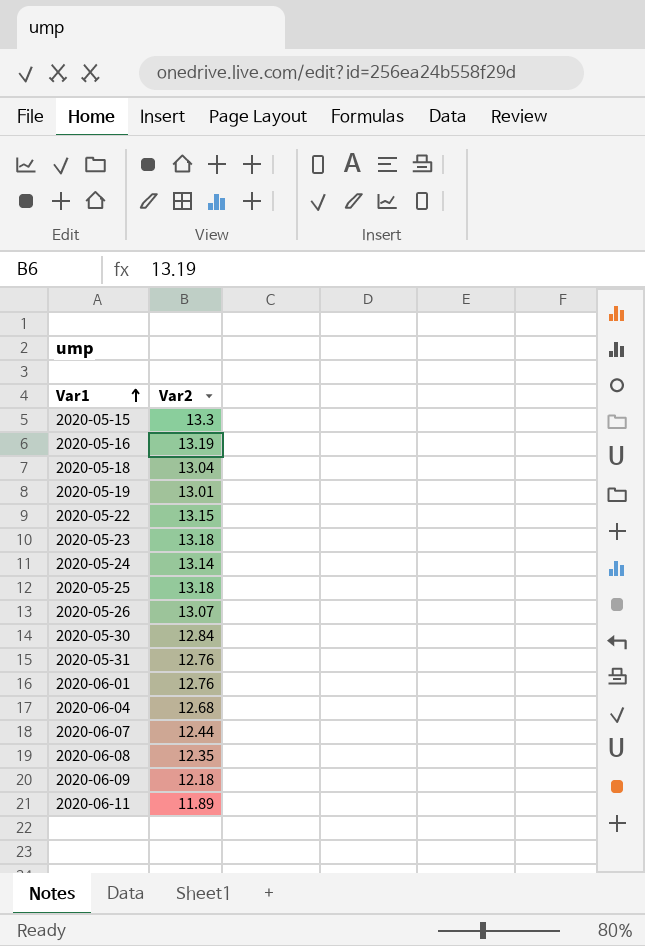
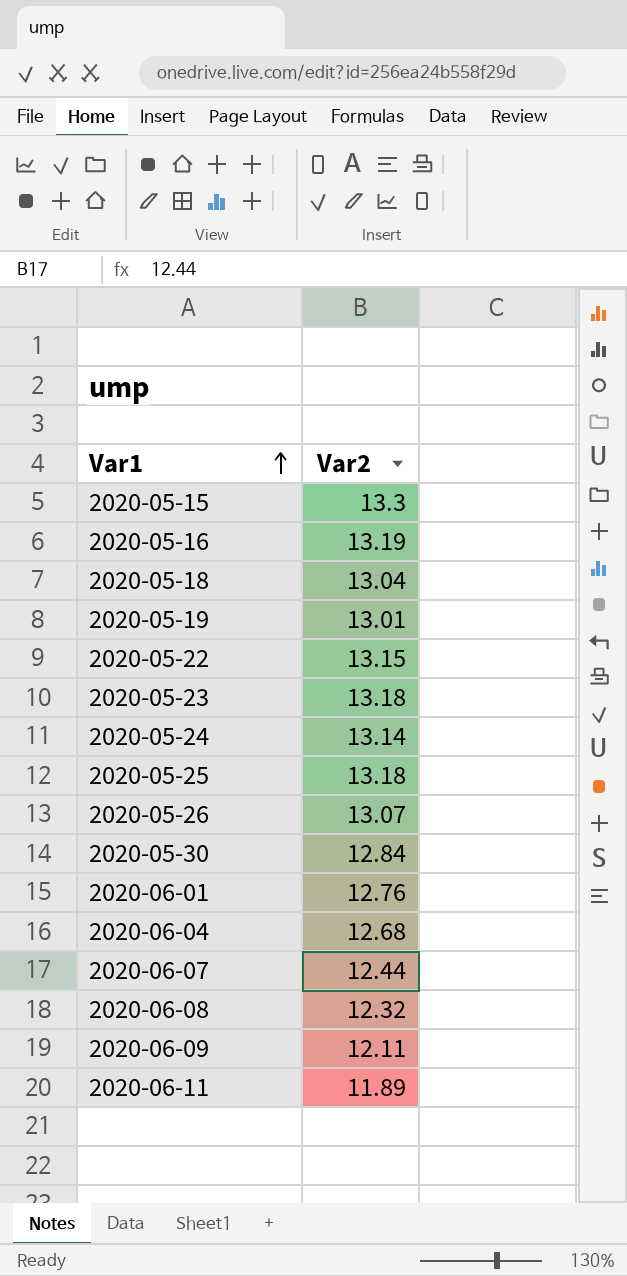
row 2020-05-31: 12.76 -> none
2020-06-08 | Var2: 12.35 -> 12.32
2020-06-09 | Var2: 12.18 -> 12.11

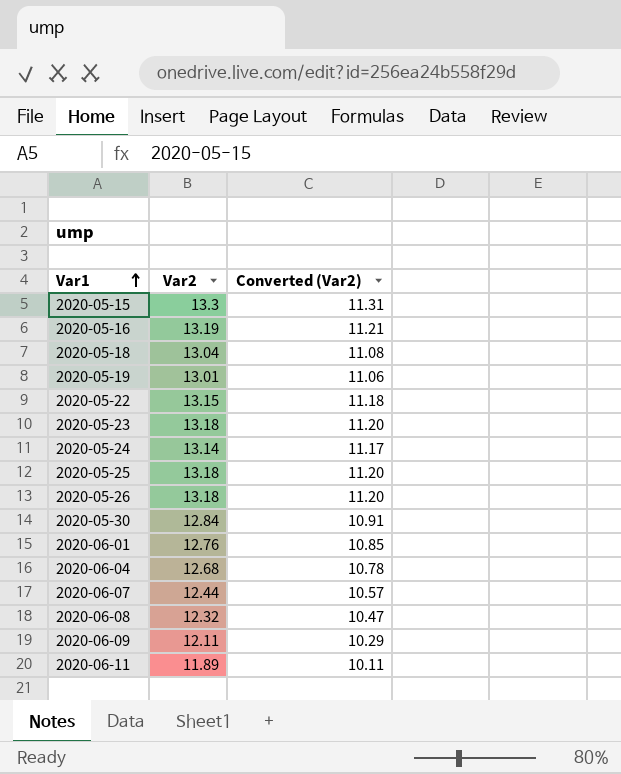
column Converted (Var2) | formula: none -> [Var2] * 0.85
2020-05-26 | Var2: 13.07 -> 13.18

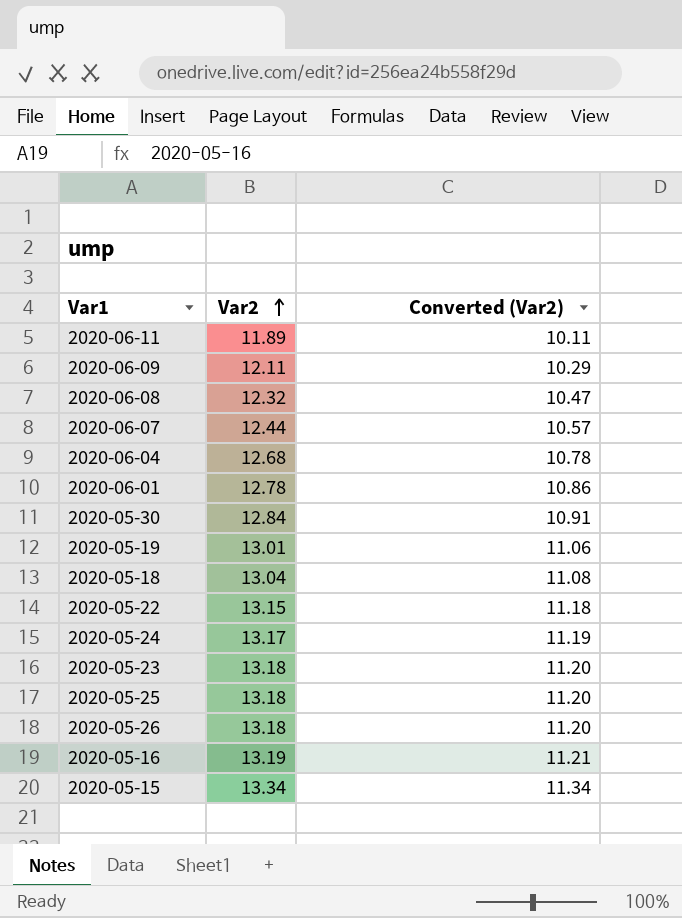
row order: Var1 ascending -> Var2 ascending
2020-06-01 | Var2: 12.76 -> 12.78
2020-06-01 | Converted (Var2): 10.85 -> 10.86
2020-05-24 | Var2: 13.14 -> 13.17
2020-05-24 | Converted (Var2): 11.17 -> 11.19
2020-05-15 | Var2: 13.3 -> 13.34
2020-05-15 | Converted (Var2): 11.31 -> 11.34

